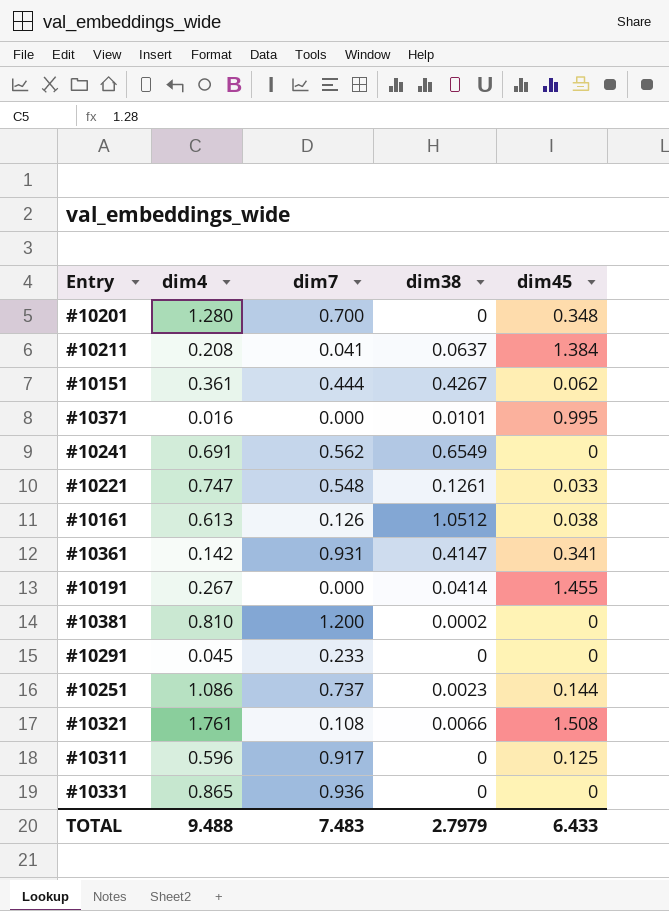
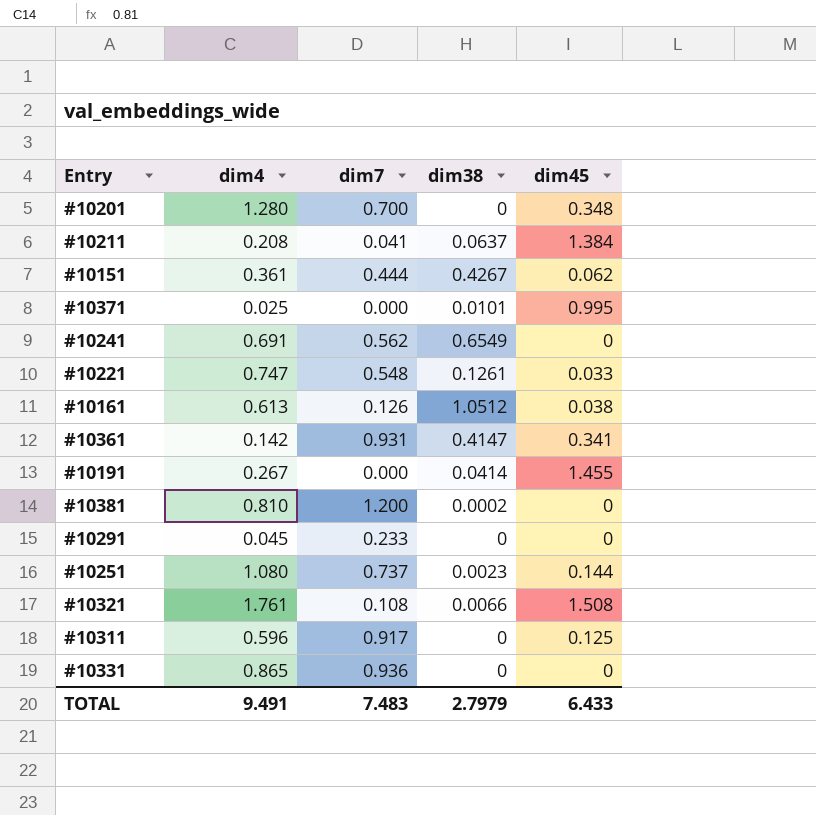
#10371 | dim4: 0.016 -> 0.025
#10251 | dim4: 1.086 -> 1.080
TOTAL | dim4: 9.488 -> 9.491

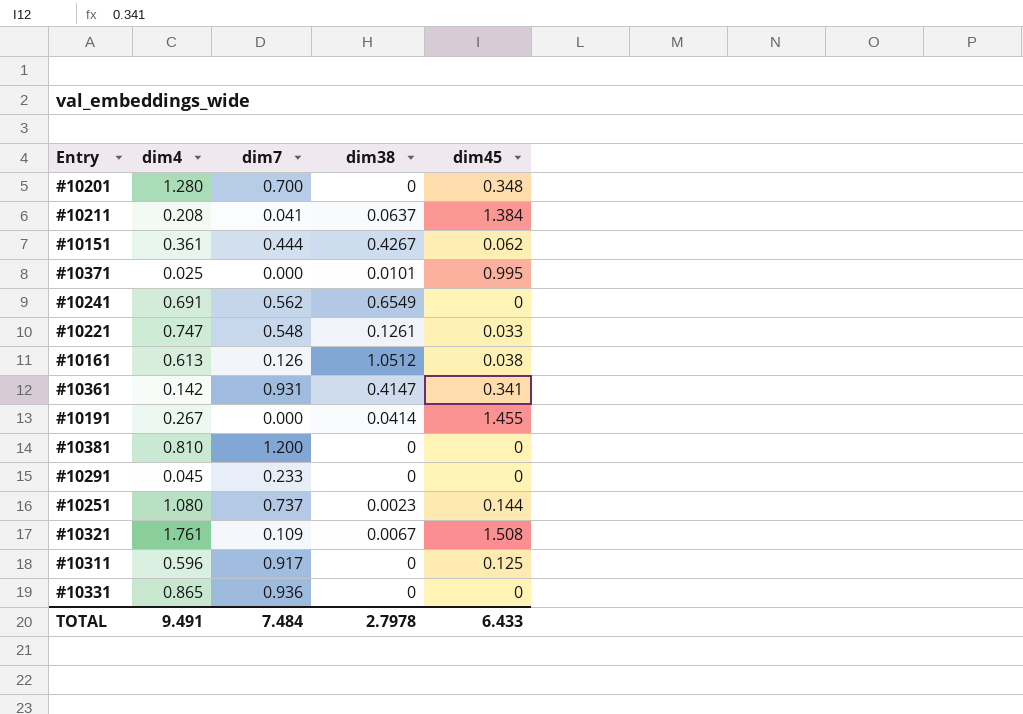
#10381 | dim38: 0.0002 -> 0
#10321 | dim7: 0.108 -> 0.109
#10321 | dim38: 0.0066 -> 0.0067
TOTAL | dim7: 7.483 -> 7.484
TOTAL | dim38: 2.7979 -> 2.7978

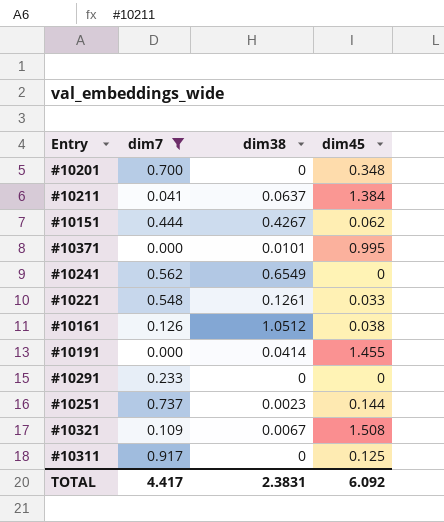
filter: none -> dim7 <= 0.917
column dim4 | position: 2 -> none
TOTAL | dim7: 7.484 -> 4.417
TOTAL | dim38: 2.7978 -> 2.3831
TOTAL | dim45: 6.433 -> 6.092

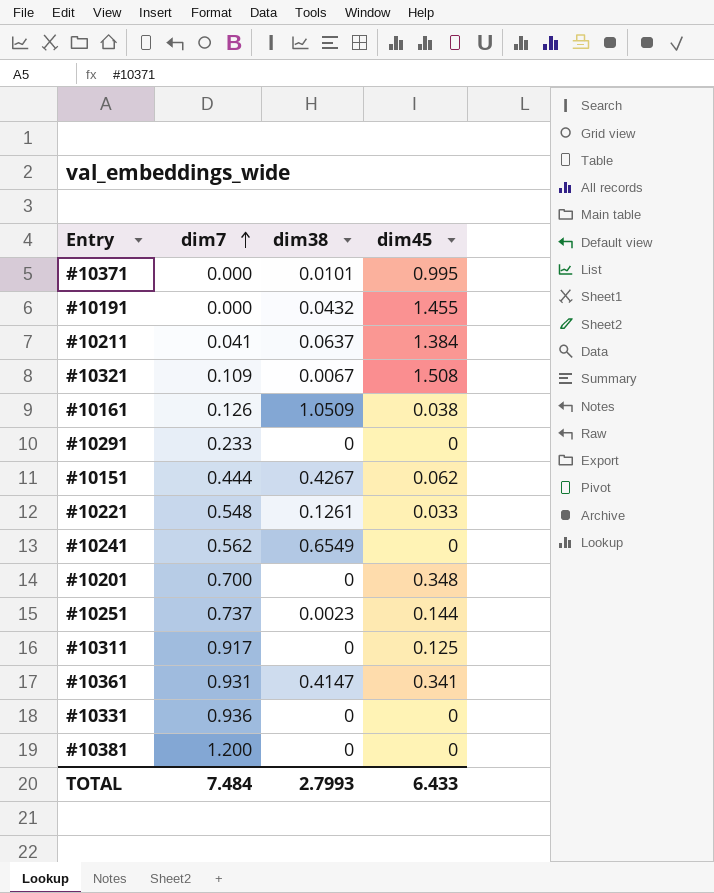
filter: dim7 <= 0.917 -> none
row order: none -> dim7 ascending
#10191 | dim38: 0.0414 -> 0.0432
#10161 | dim38: 1.0512 -> 1.0509
TOTAL | dim7: 4.417 -> 7.484
TOTAL | dim38: 2.3831 -> 2.7993
TOTAL | dim45: 6.092 -> 6.433

